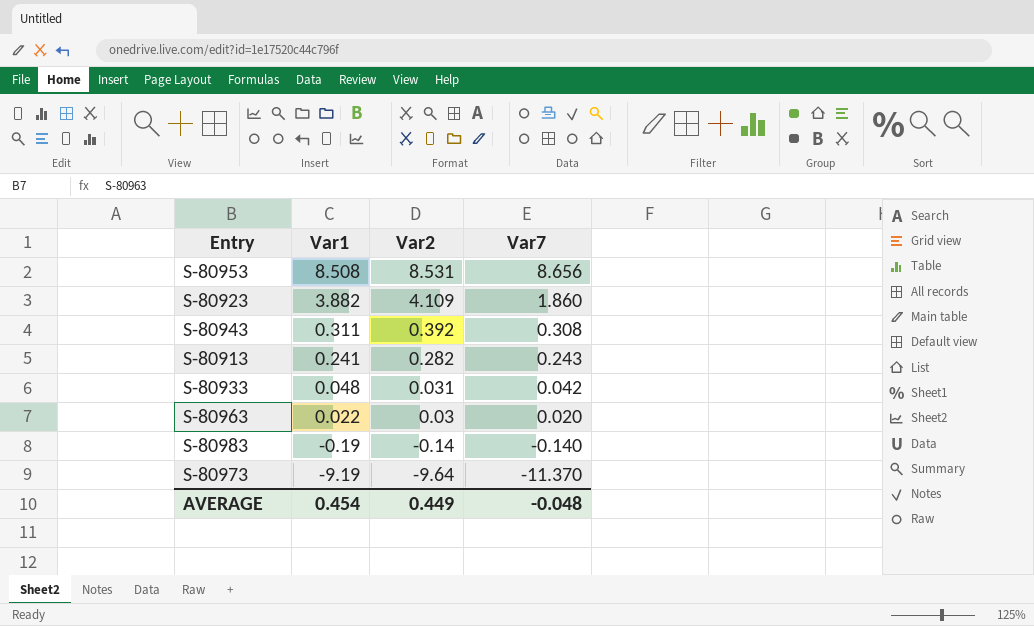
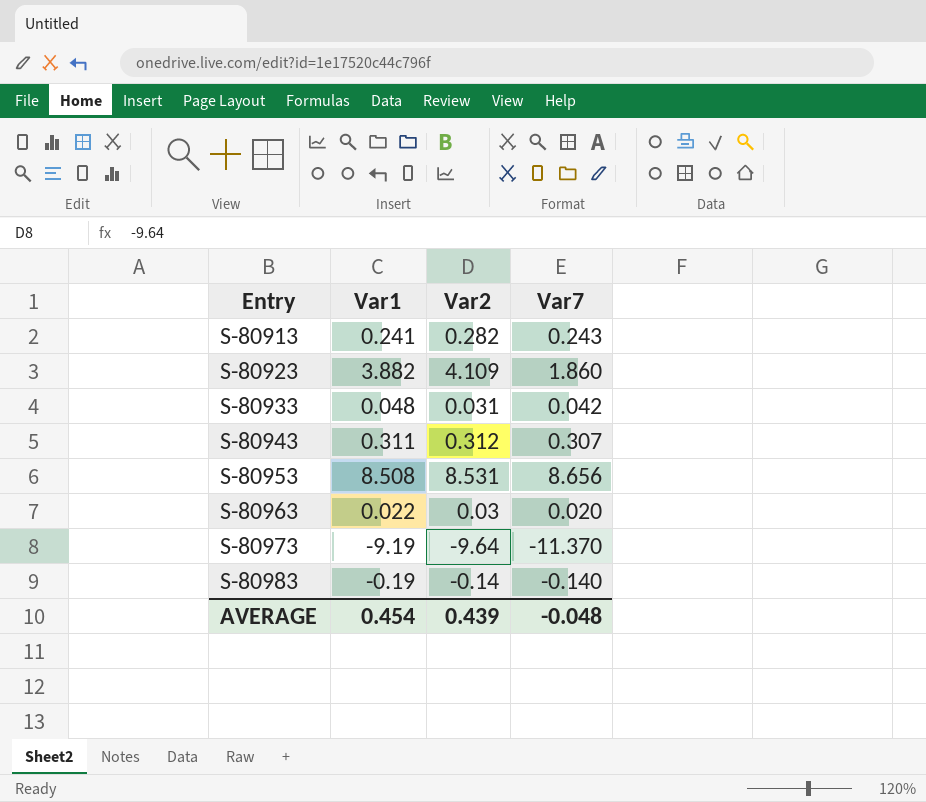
row order: Var1 descending -> Entry ascending
S-80943 | Var2: 0.392 -> 0.312
S-80943 | Var7: 0.308 -> 0.307
AVERAGE | Var2: 0.449 -> 0.439

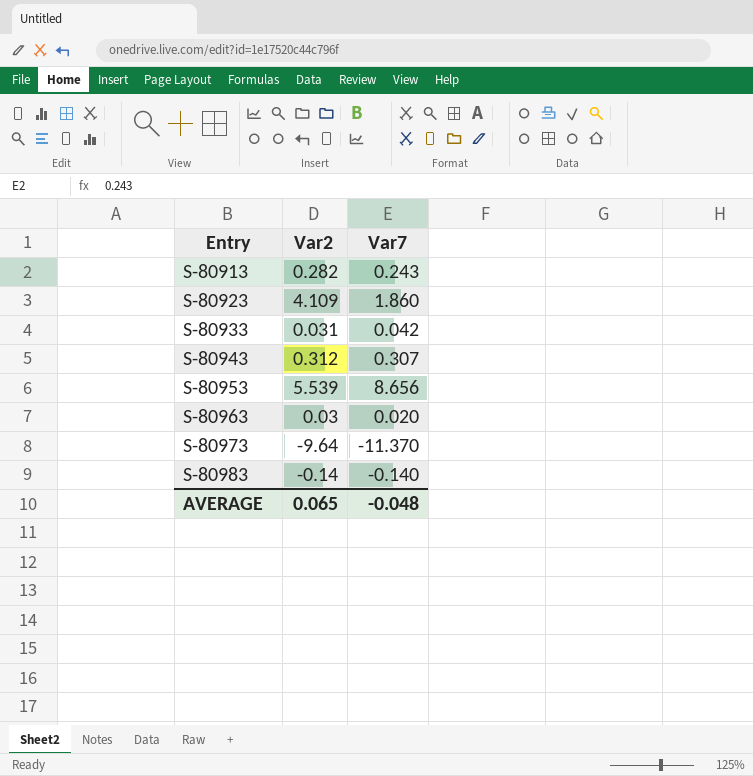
column Var1 | position: 2 -> none
S-80953 | Var2: 8.531 -> 5.539
AVERAGE | Var2: 0.439 -> 0.065

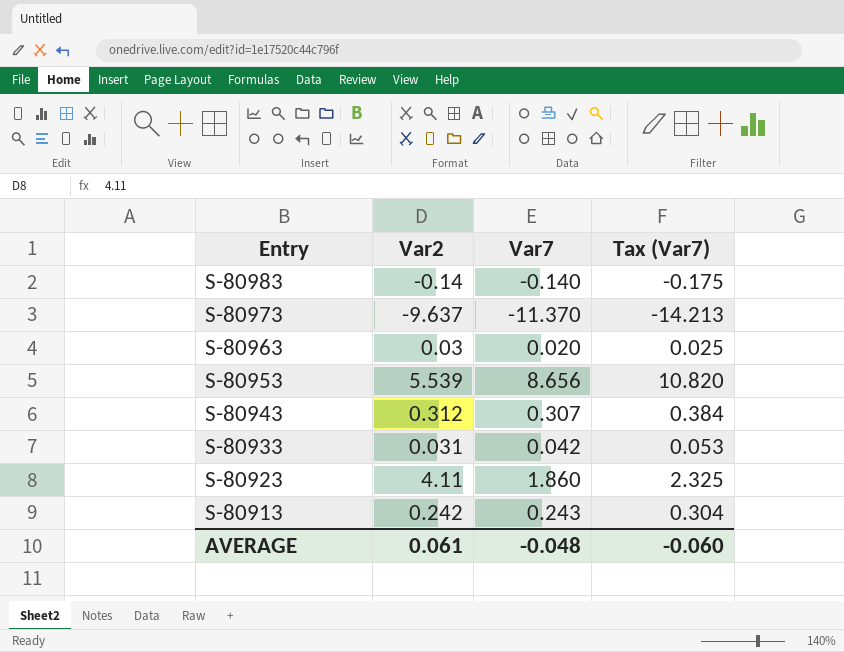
row order: Entry ascending -> Entry descending
column Tax (Var7) | formula: none -> [Var7] * 1.25
S-80973 | Var2: -9.64 -> -9.637
S-80923 | Var2: 4.109 -> 4.11
S-80913 | Var2: 0.282 -> 0.242
AVERAGE | Var2: 0.065 -> 0.061

